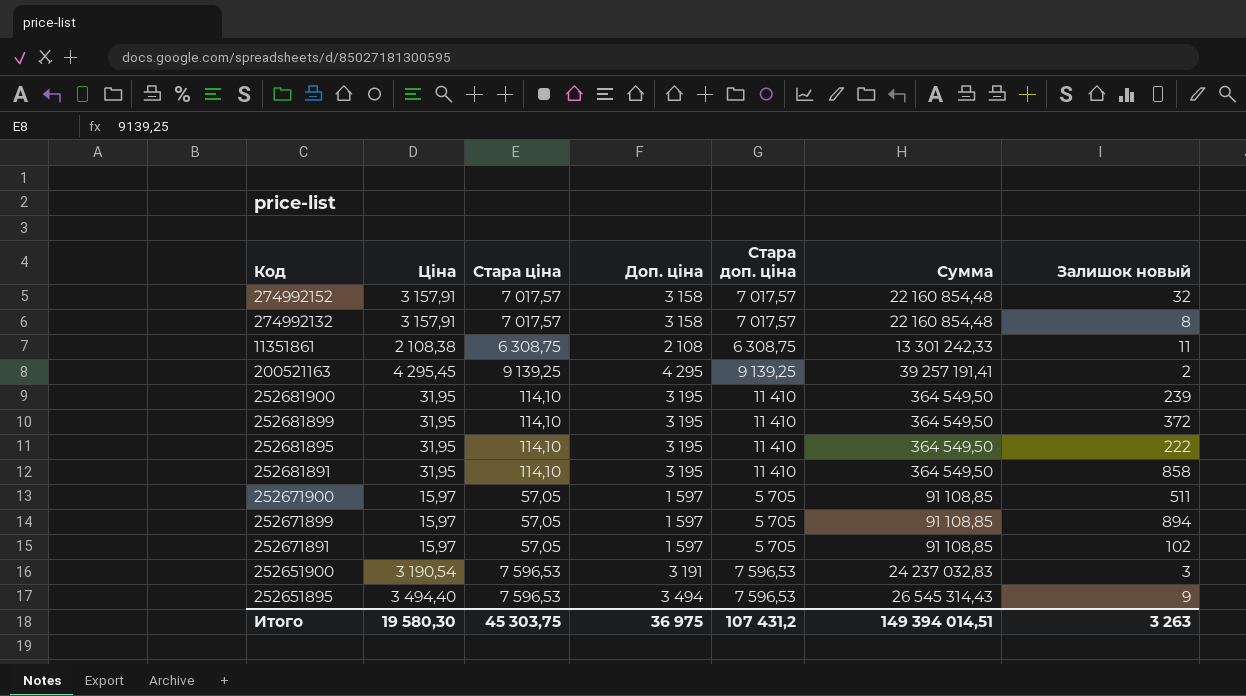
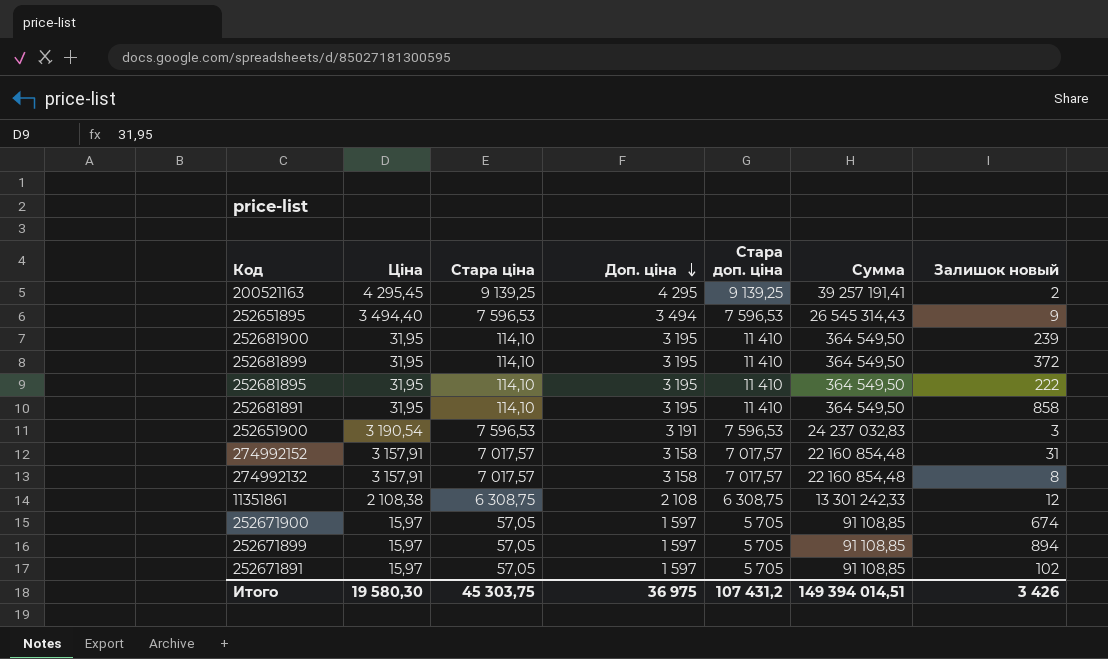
row order: none -> Доп. ціна descending
274992152 | Залишок новый: 32 -> 31
11351861 | Залишок новый: 11 -> 12
252671900 | Залишок новый: 511 -> 674
Итого | Залишок новый: 3 263 -> 3 426

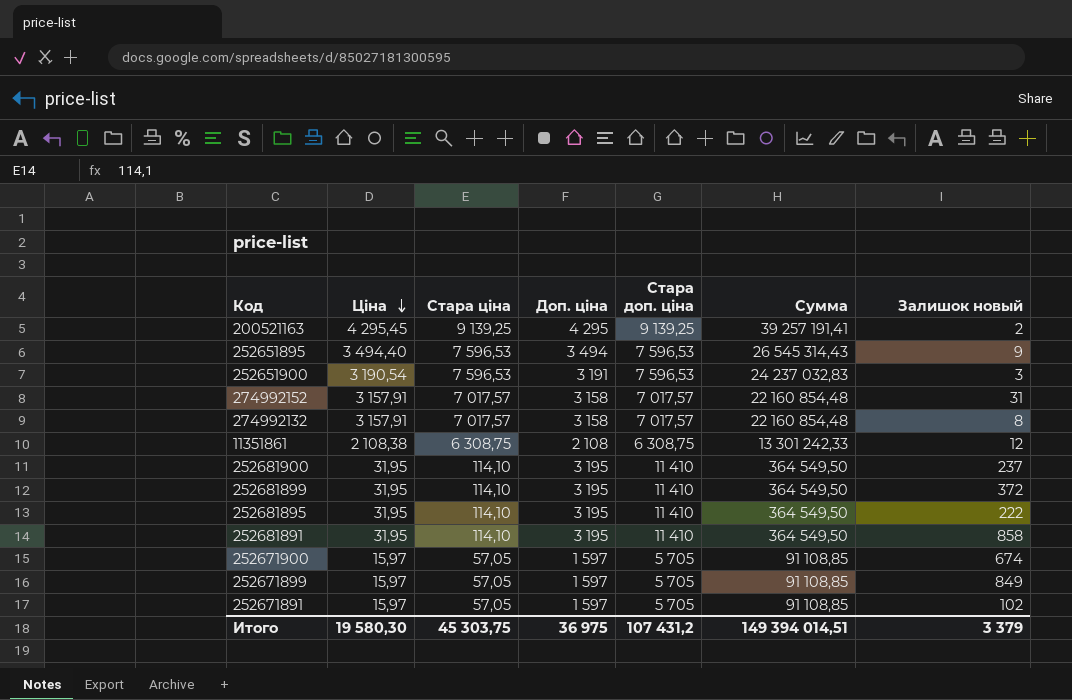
row order: Доп. ціна descending -> Ціна descending
252681900 | Залишок новый: 239 -> 237
252671899 | Залишок новый: 894 -> 849
Итого | Залишок новый: 3 426 -> 3 379

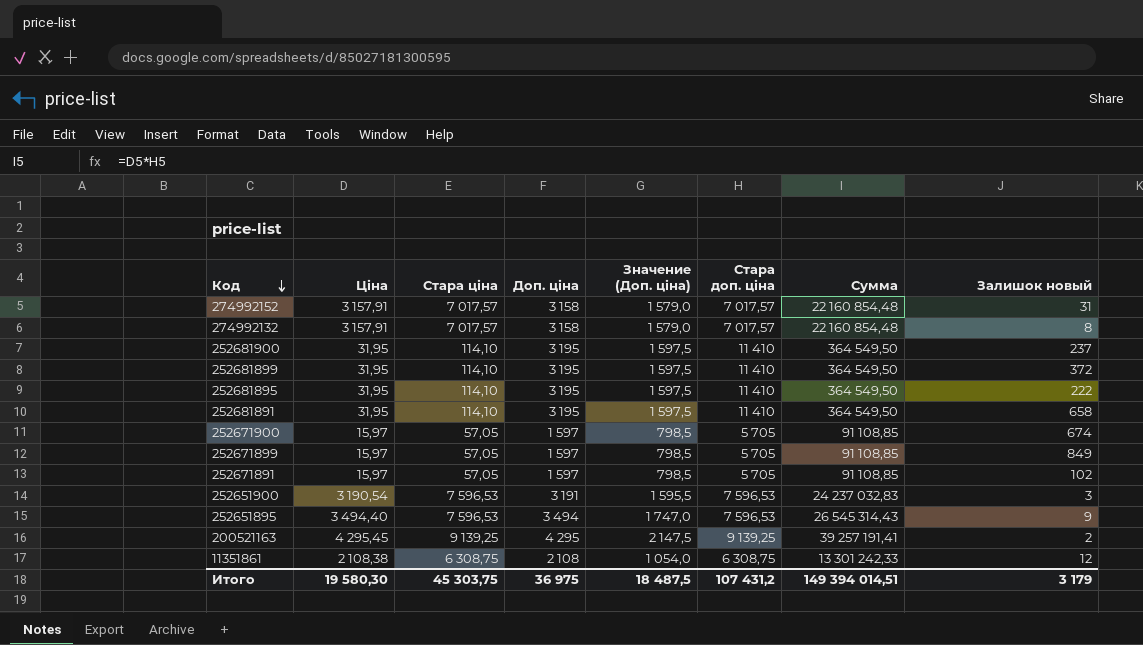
row order: Ціна descending -> Код descending
column Значение (Доп. ціна) | formula: none -> [Доп. ціна] * 0,5
252681891 | Залишок новый: 858 -> 658
Итого | Залишок новый: 3 379 -> 3 179

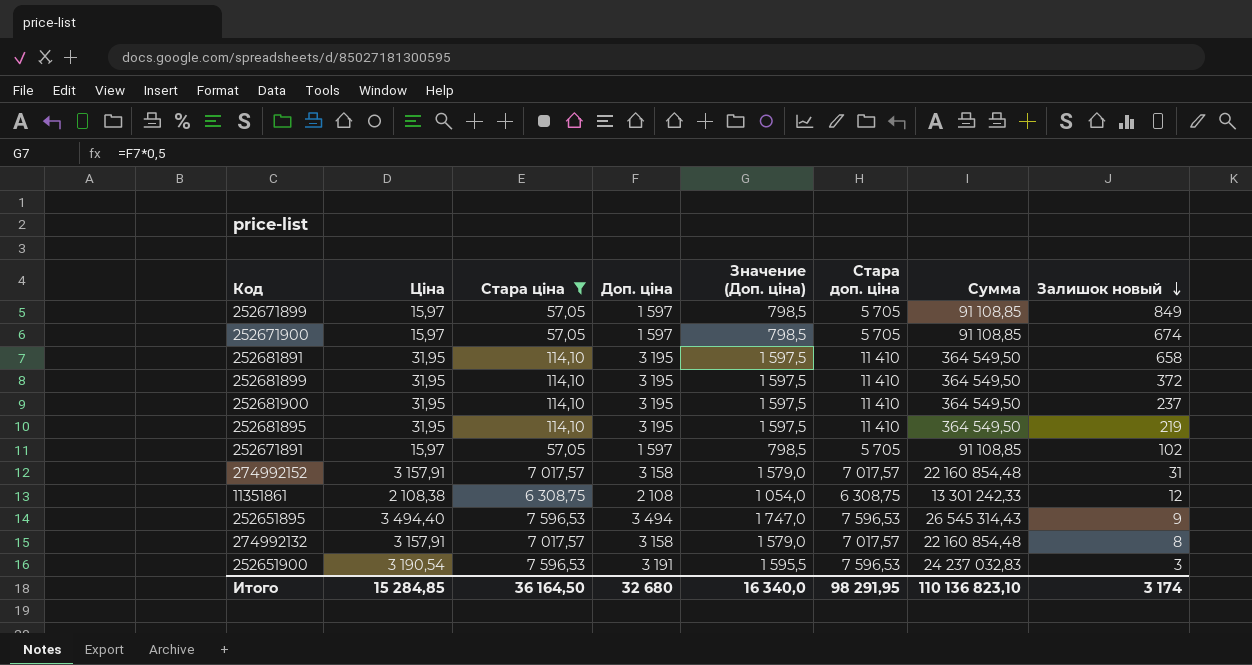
filter: none -> Стара ціна != 9 139,25
row order: Код descending -> Залишок новый descending
252681895 | Залишок новый: 222 -> 219
Итого | Ціна: 19 580,30 -> 15 284,85
Итого | Стара ціна: 45 303,75 -> 36 164,50
Итого | Доп. ціна: 36 975 -> 32 680
Итого | Значение (Доп. ціна): 18 487,5 -> 16 340,0
Итого | Стара доп. ціна: 107 431,2 -> 98 291,95
Итого | Сумма: 149 394 014,51 -> 110 136 823,10
Итого | Залишок новый: 3 179 -> 3 174

